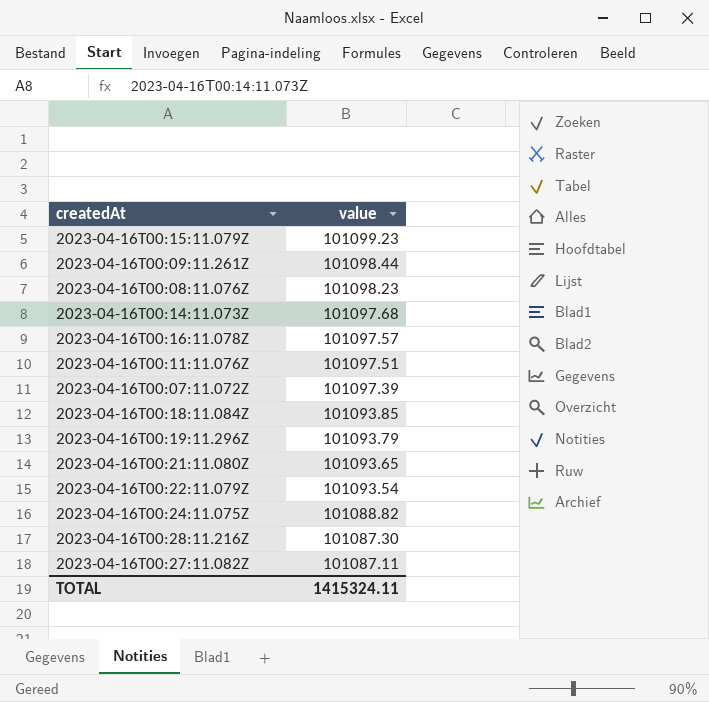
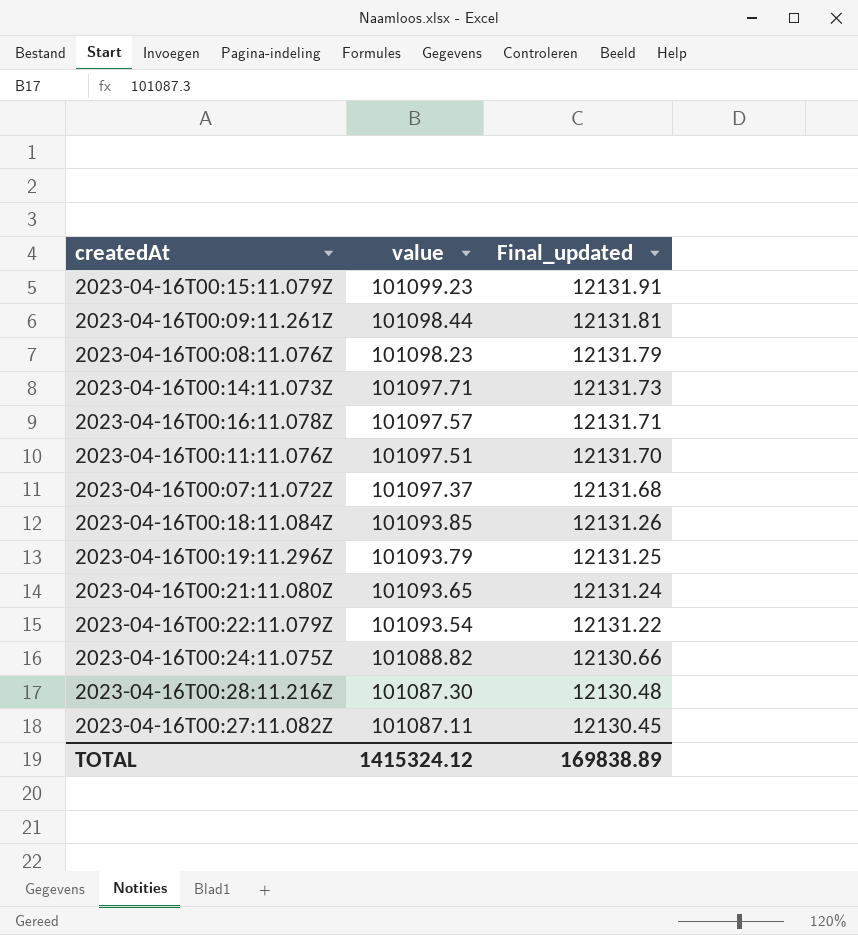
column Final_updated | formula: none -> [value] * 0.12
2023-04-16T00:14:11.073Z | value: 101097.68 -> 101097.71
2023-04-16T00:07:11.072Z | value: 101097.39 -> 101097.37
TOTAL | value: 1415324.11 -> 1415324.12

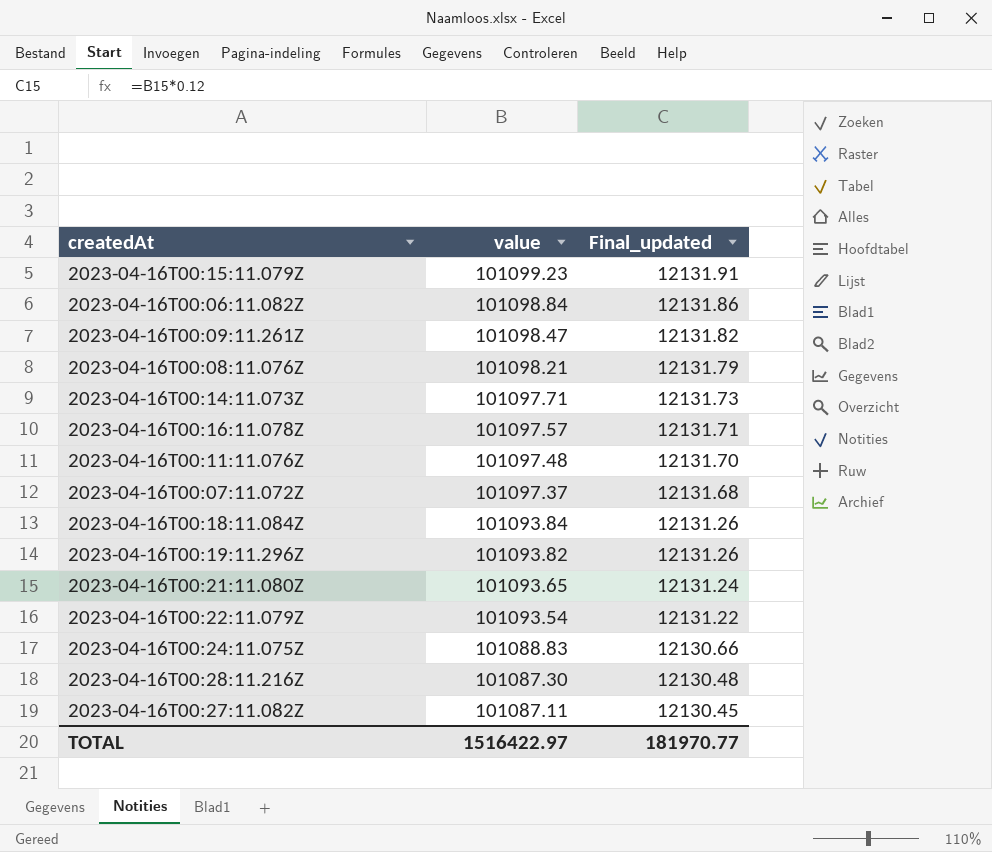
row 2023-04-16T00:06:11.082Z: none -> 101098.84 | 12131.86
2023-04-16T00:09:11.261Z | value: 101098.44 -> 101098.47
2023-04-16T00:09:11.261Z | Final_updated: 12131.81 -> 12131.82
2023-04-16T00:08:11.076Z | value: 101098.23 -> 101098.21
2023-04-16T00:11:11.076Z | value: 101097.51 -> 101097.48
2023-04-16T00:18:11.084Z | value: 101093.85 -> 101093.84
2023-04-16T00:19:11.296Z | value: 101093.79 -> 101093.82
2023-04-16T00:19:11.296Z | Final_updated: 12131.25 -> 12131.26
2023-04-16T00:24:11.075Z | value: 101088.82 -> 101088.83
TOTAL | value: 1415324.12 -> 1516422.97
TOTAL | Final_updated: 169838.89 -> 181970.77

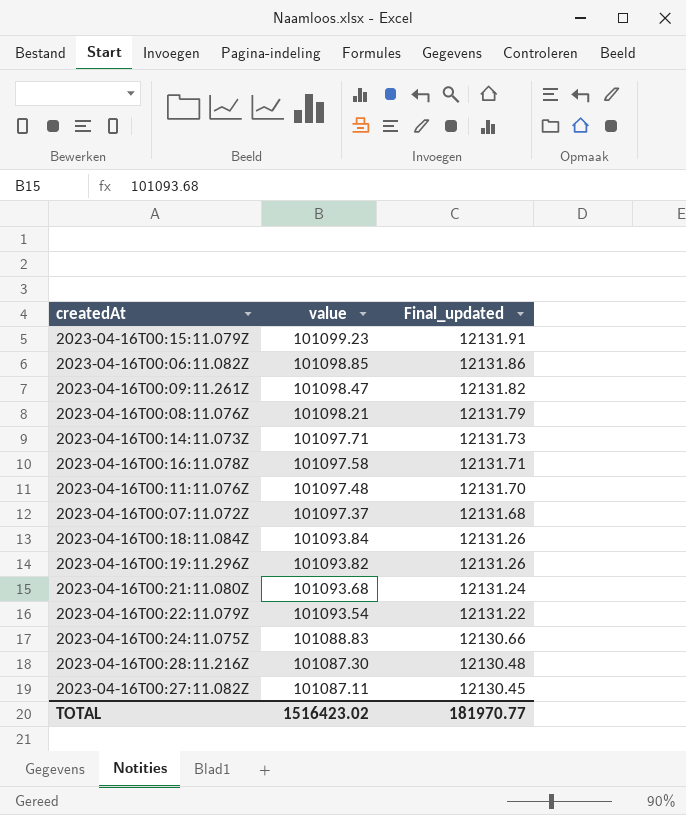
2023-04-16T00:06:11.082Z | value: 101098.84 -> 101098.85
2023-04-16T00:16:11.078Z | value: 101097.57 -> 101097.58
2023-04-16T00:21:11.080Z | value: 101093.65 -> 101093.68
TOTAL | value: 1516422.97 -> 1516423.02

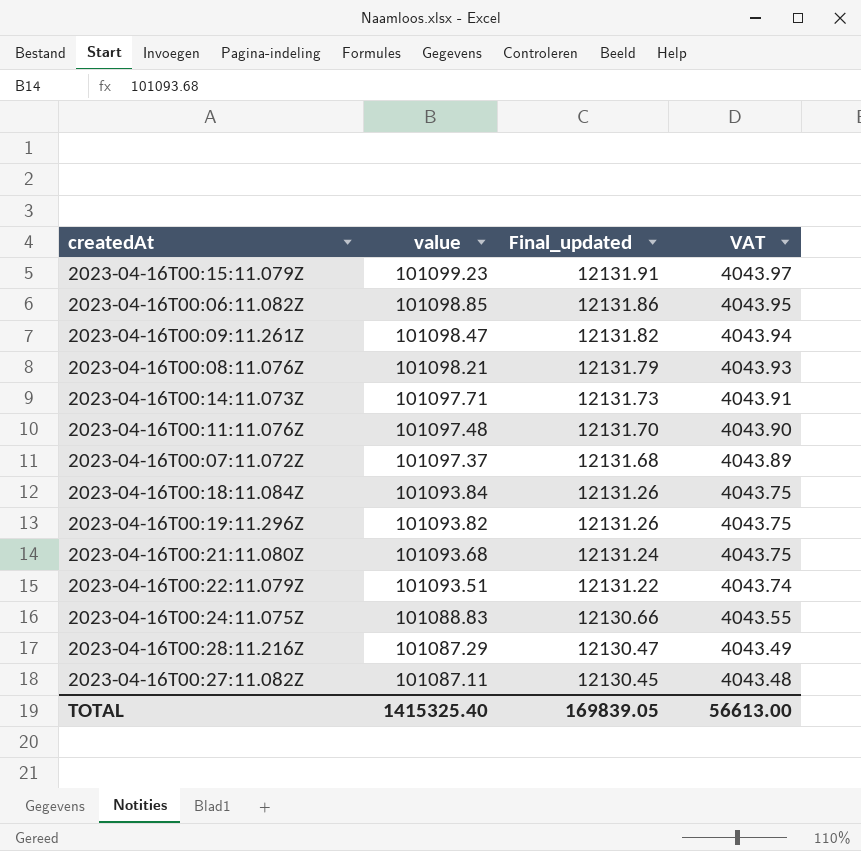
column VAT | formula: none -> [value] * 0.04
row 2023-04-16T00:16:11.078Z: 101097.58 | 12131.71 -> none
2023-04-16T00:22:11.079Z | value: 101093.54 -> 101093.51
2023-04-16T00:28:11.216Z | value: 101087.30 -> 101087.29
2023-04-16T00:28:11.216Z | Final_updated: 12130.48 -> 12130.47
TOTAL | value: 1516423.02 -> 1415325.40
TOTAL | Final_updated: 181970.77 -> 169839.05

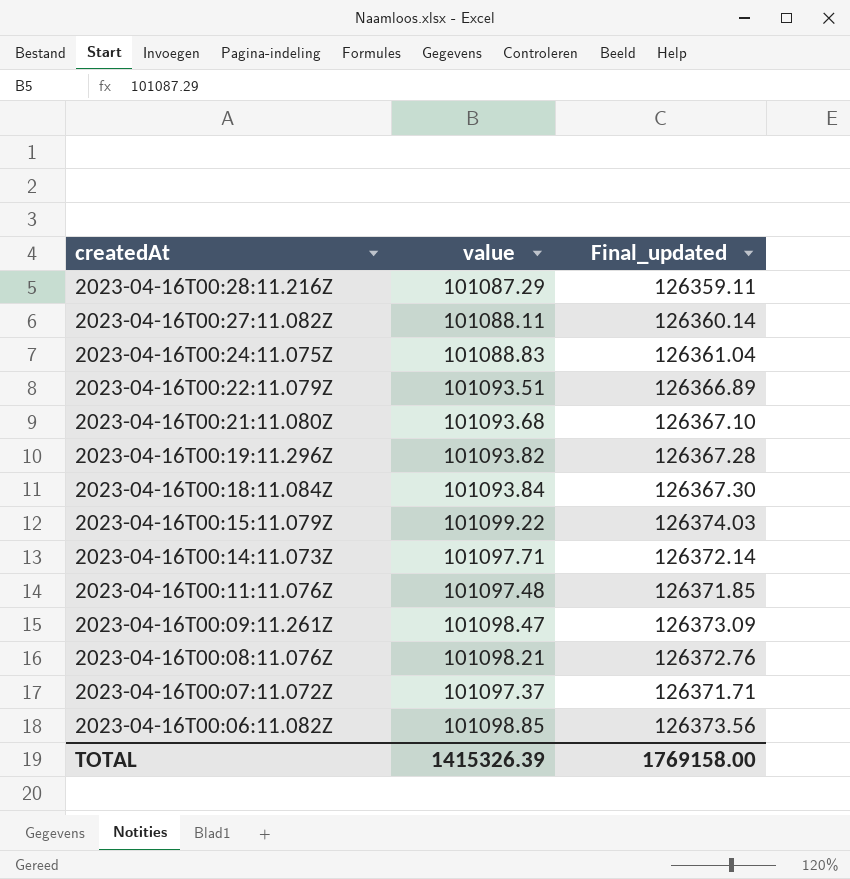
row order: value descending -> createdAt descending
column VAT | formula: [value] * 0.04 -> none
column Final_updated | formula: [value] * 0.12 -> [value] * 1.25
2023-04-16T00:27:11.082Z | value: 101087.11 -> 101088.11
2023-04-16T00:15:11.079Z | value: 101099.23 -> 101099.22
TOTAL | value: 1415325.40 -> 1415326.39
TOTAL | Final_updated: 169839.05 -> 1769158.00

